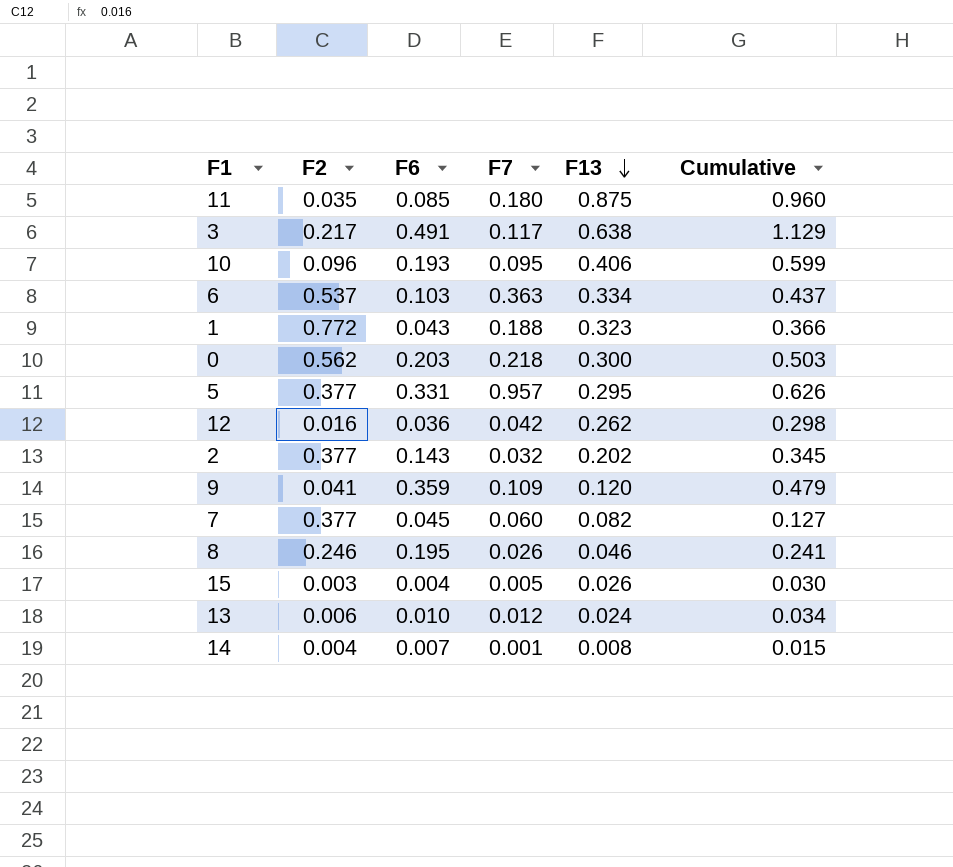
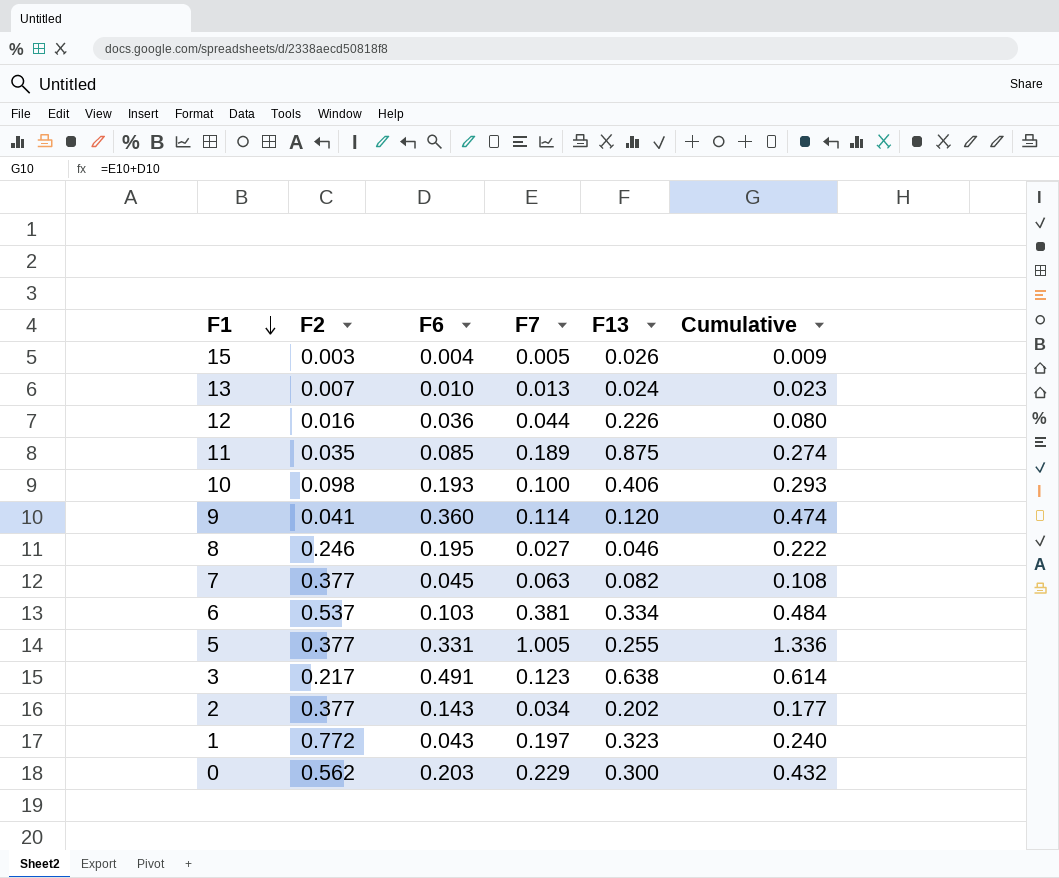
row order: F13 descending -> F1 descending
column Cumulative | formula: [F6] + [F13] -> [F6] + [F7]
row 14: 0.004 | 0.007 | 0.001 | 0.008 | 0.015 -> none
13 | F2: 0.006 -> 0.007
13 | F7: 0.012 -> 0.013
12 | F7: 0.042 -> 0.044
12 | F13: 0.262 -> 0.226
11 | F7: 0.180 -> 0.189
10 | F2: 0.096 -> 0.098
10 | F7: 0.095 -> 0.100
9 | F6: 0.359 -> 0.360
9 | F7: 0.109 -> 0.114
8 | F7: 0.026 -> 0.027
7 | F7: 0.060 -> 0.063
6 | F7: 0.363 -> 0.381
5 | F7: 0.957 -> 1.005
5 | F13: 0.295 -> 0.255
3 | F7: 0.117 -> 0.123
2 | F7: 0.032 -> 0.034
1 | F7: 0.188 -> 0.197
0 | F7: 0.218 -> 0.229

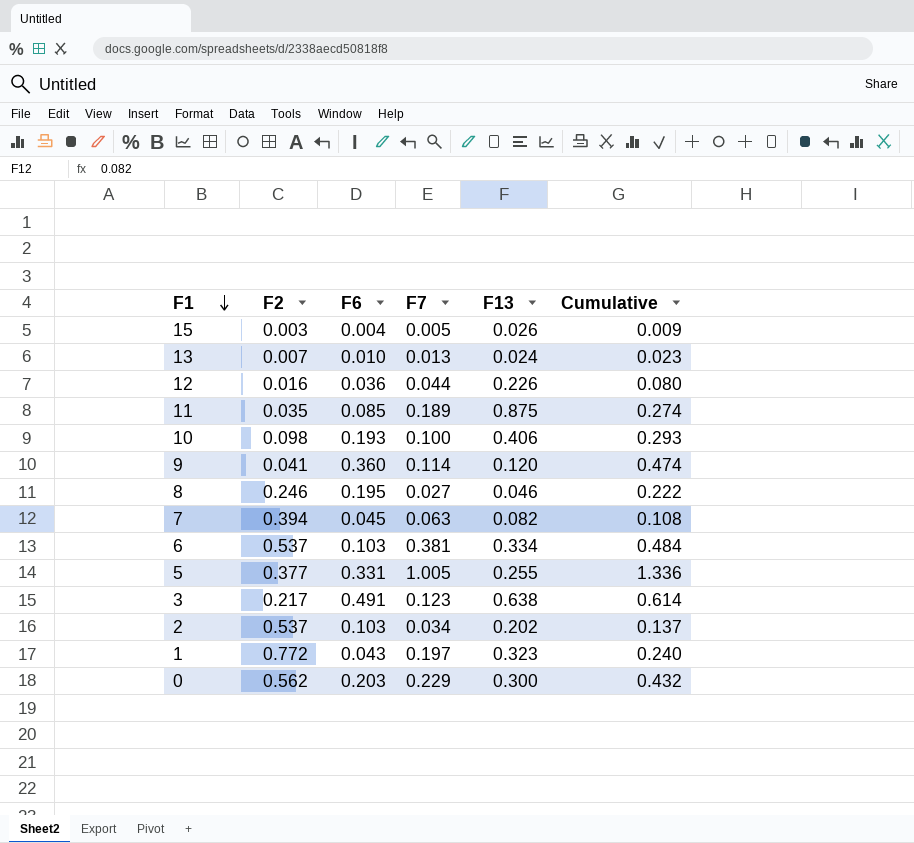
7 | F2: 0.377 -> 0.394
2 | F2: 0.377 -> 0.537
2 | F6: 0.143 -> 0.103
2 | Cumulative: 0.177 -> 0.137

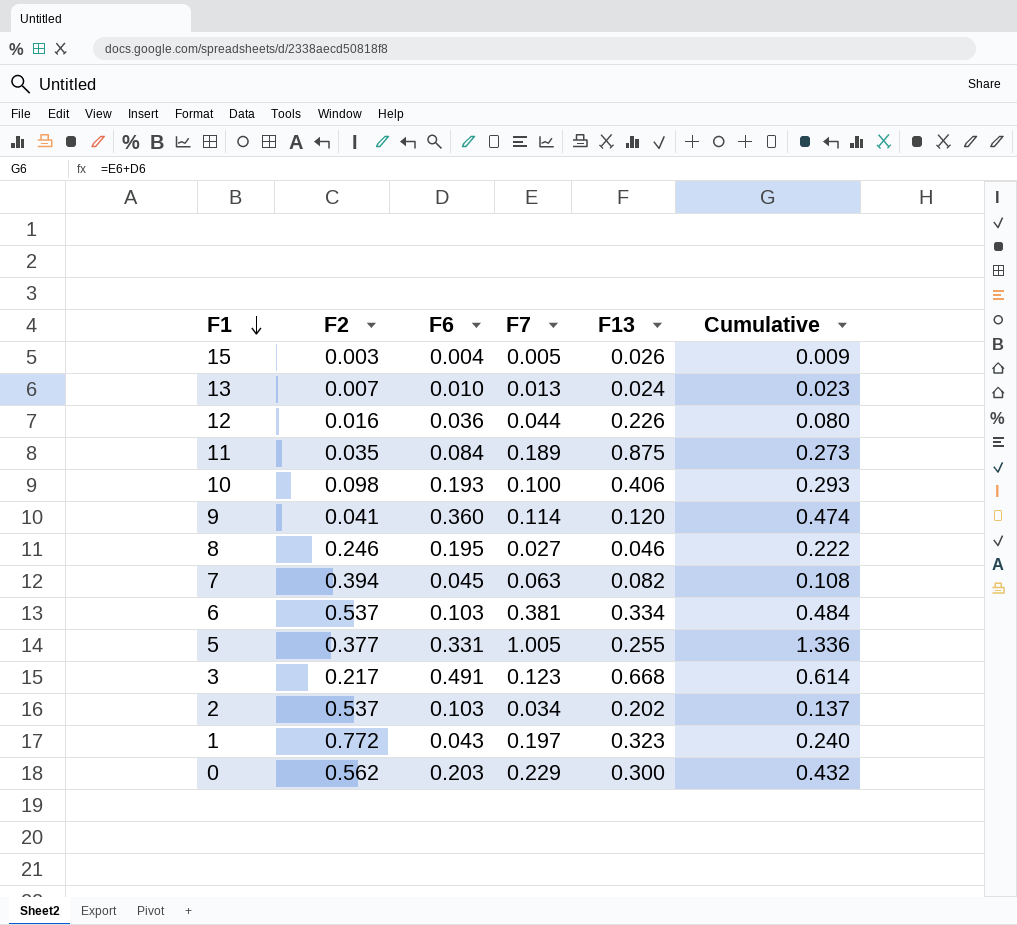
11 | F6: 0.085 -> 0.084
11 | Cumulative: 0.274 -> 0.273
3 | F13: 0.638 -> 0.668

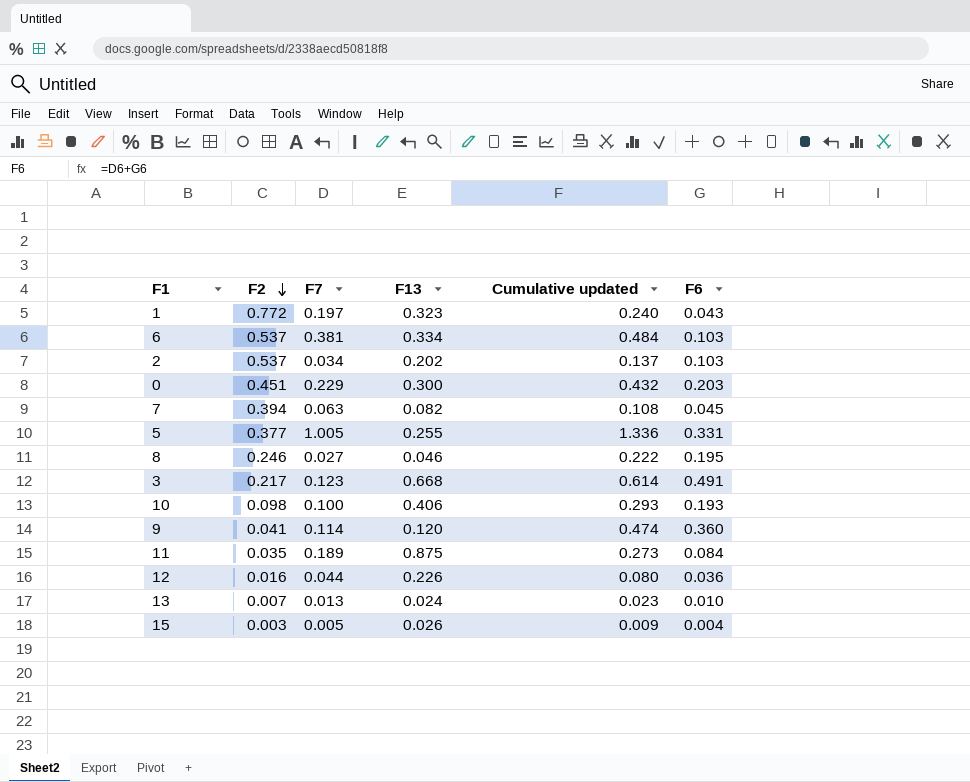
row order: F1 descending -> F2 descending
column name: Cumulative -> Cumulative updated
column F6 | position: 3 -> 6
0 | F2: 0.562 -> 0.451

